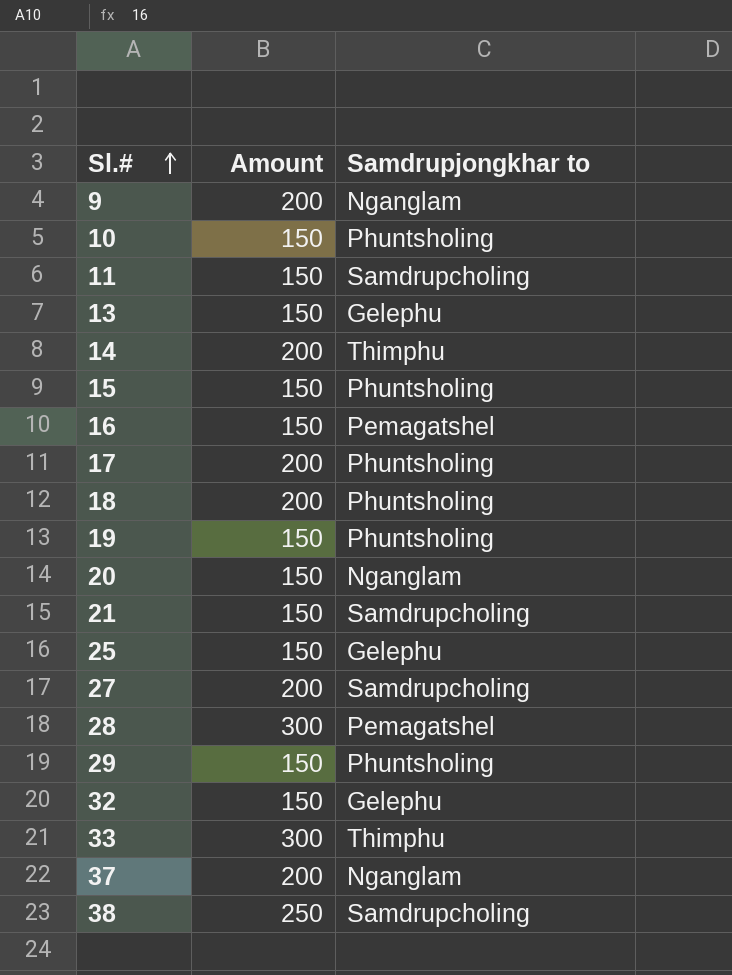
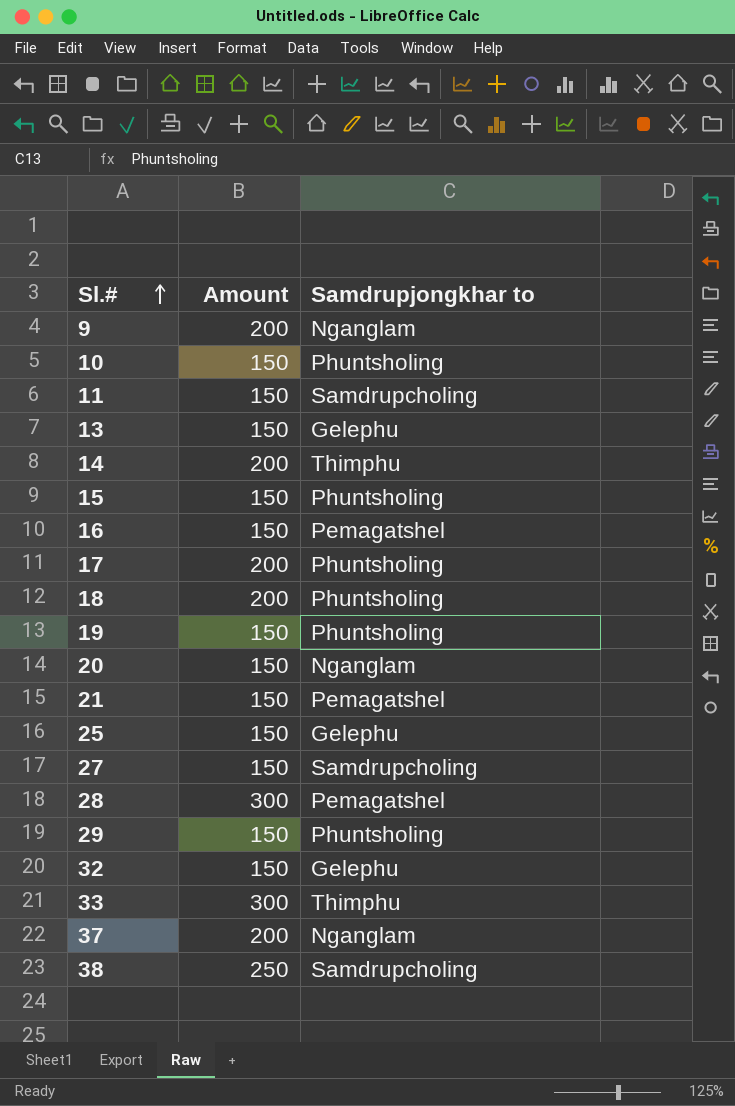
21 | Samdrupjongkhar to: Samdrupcholing -> Pemagatshel
27 | Amount: 200 -> 150

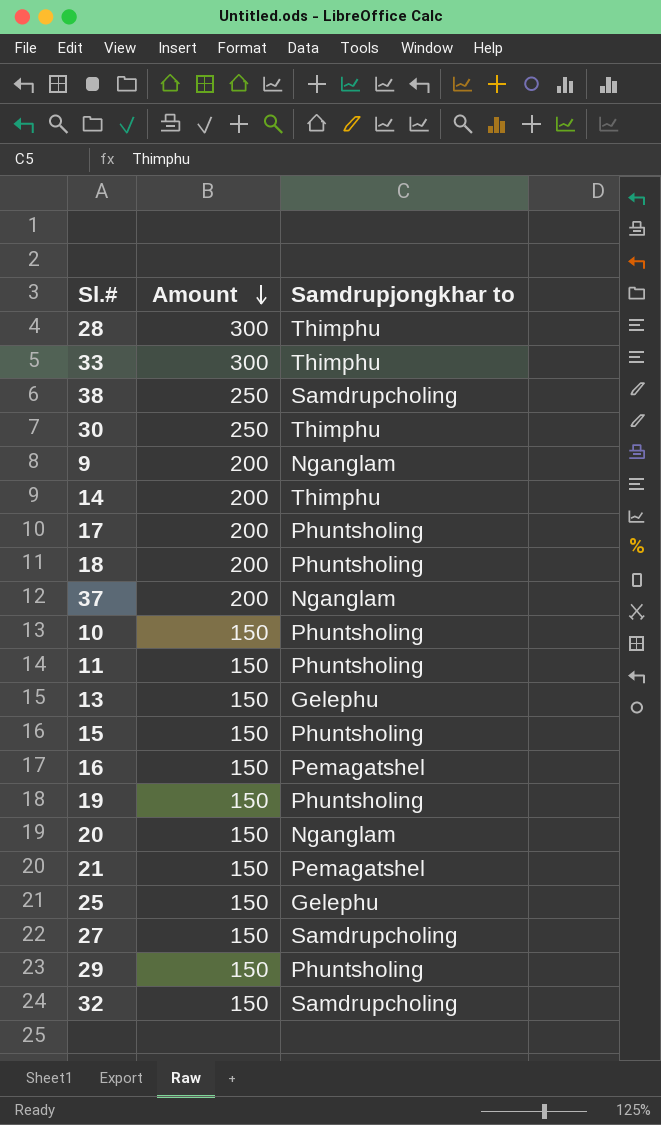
row order: Sl.# ascending -> Amount descending
28 | Samdrupjongkhar to: Pemagatshel -> Thimphu
row 30: none -> 250 | Thimphu
11 | Samdrupjongkhar to: Samdrupcholing -> Phuntsholing
32 | Samdrupjongkhar to: Gelephu -> Samdrupcholing

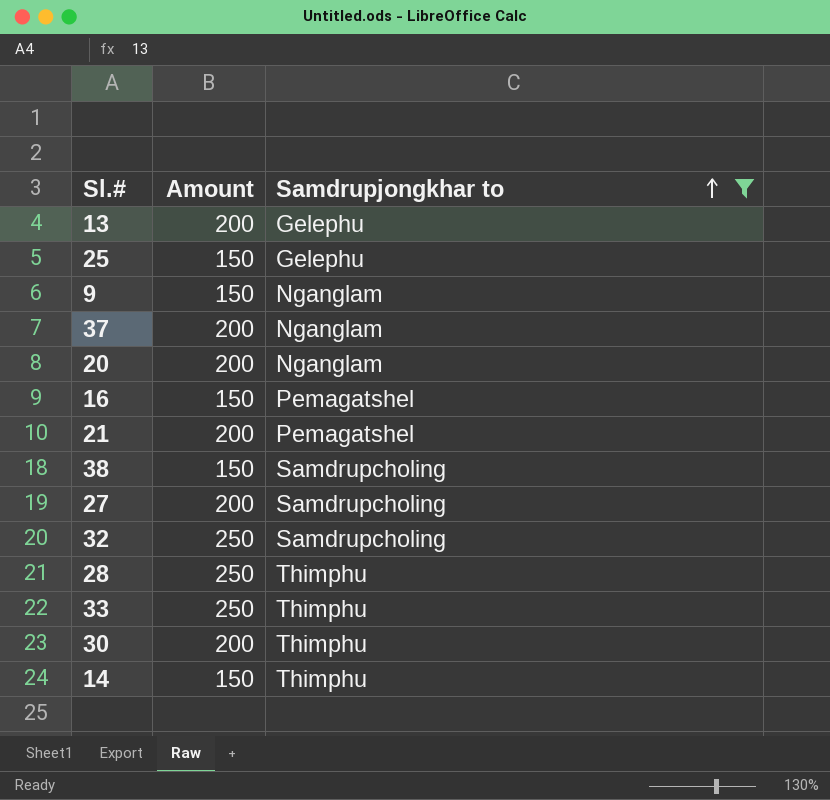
filter: none -> Samdrupjongkhar to != Phuntsholing
row order: Amount descending -> Samdrupjongkhar to ascending
13 | Amount: 150 -> 200
9 | Amount: 200 -> 150
20 | Amount: 150 -> 200
21 | Amount: 150 -> 200
38 | Amount: 250 -> 150
27 | Amount: 150 -> 200
32 | Amount: 150 -> 250
28 | Amount: 300 -> 250
33 | Amount: 300 -> 250
30 | Amount: 250 -> 200
14 | Amount: 200 -> 150

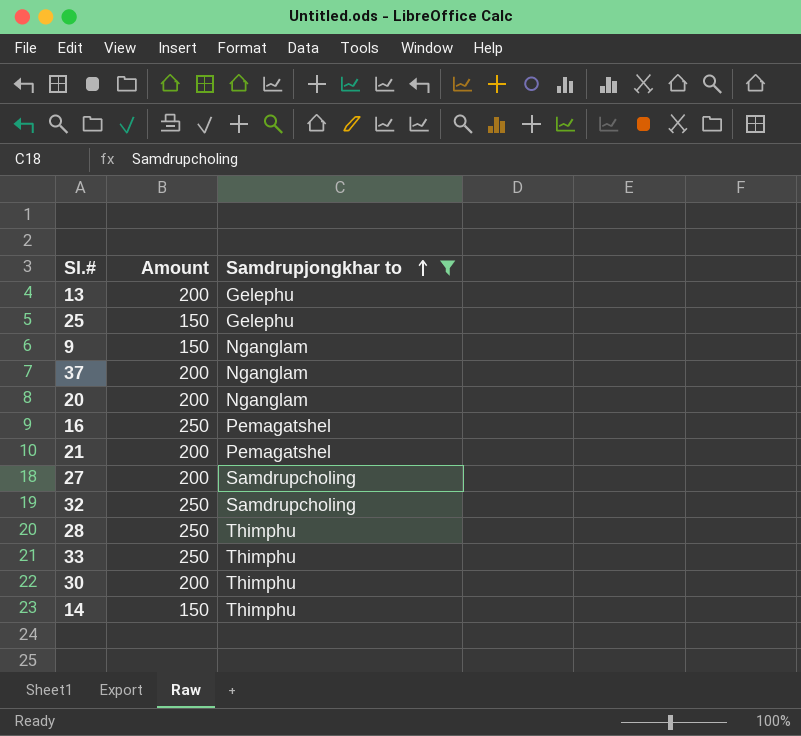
row 38: 150 | Samdrupcholing -> none
16 | Amount: 150 -> 250

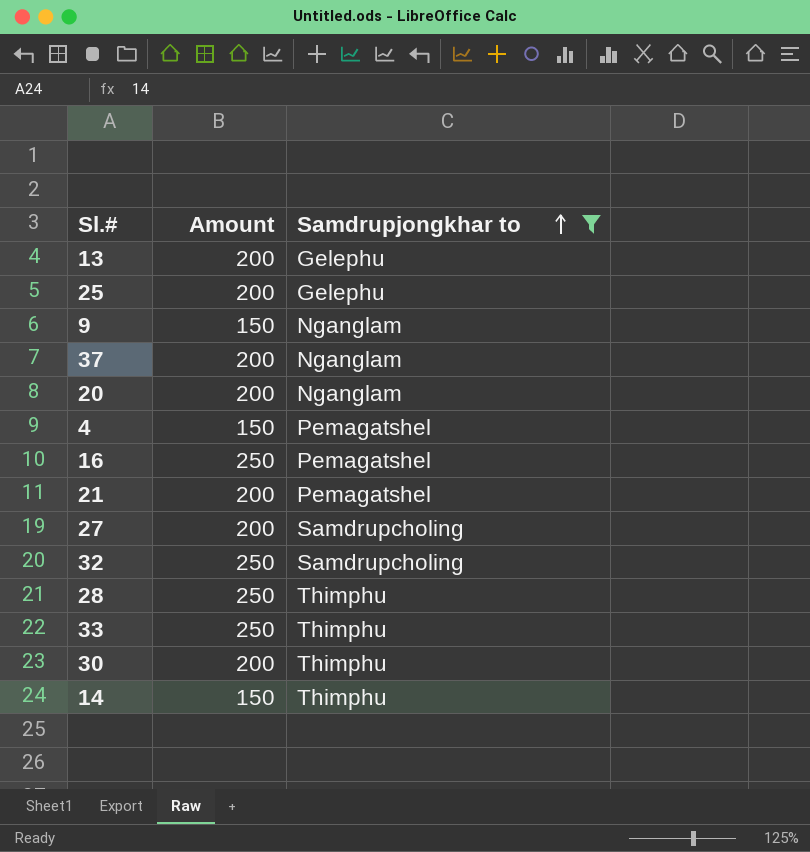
25 | Amount: 150 -> 200
row 4: none -> 150 | Pemagatshel

